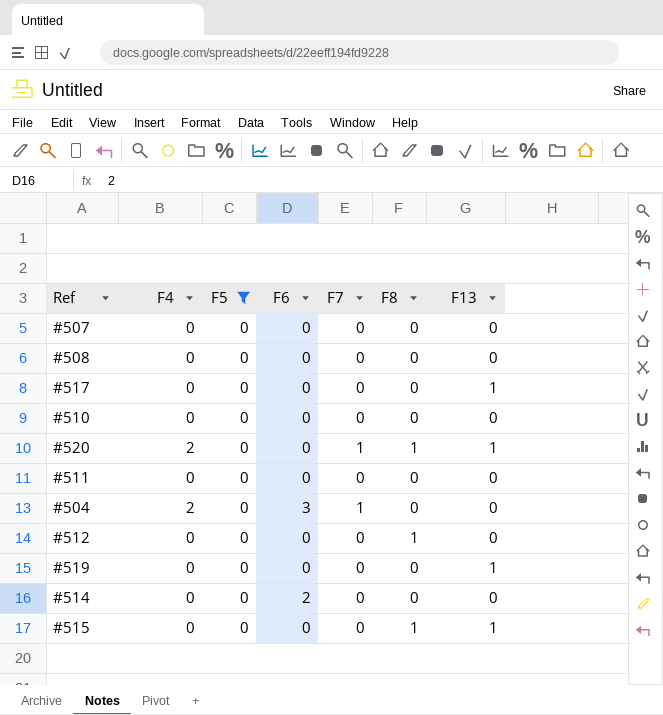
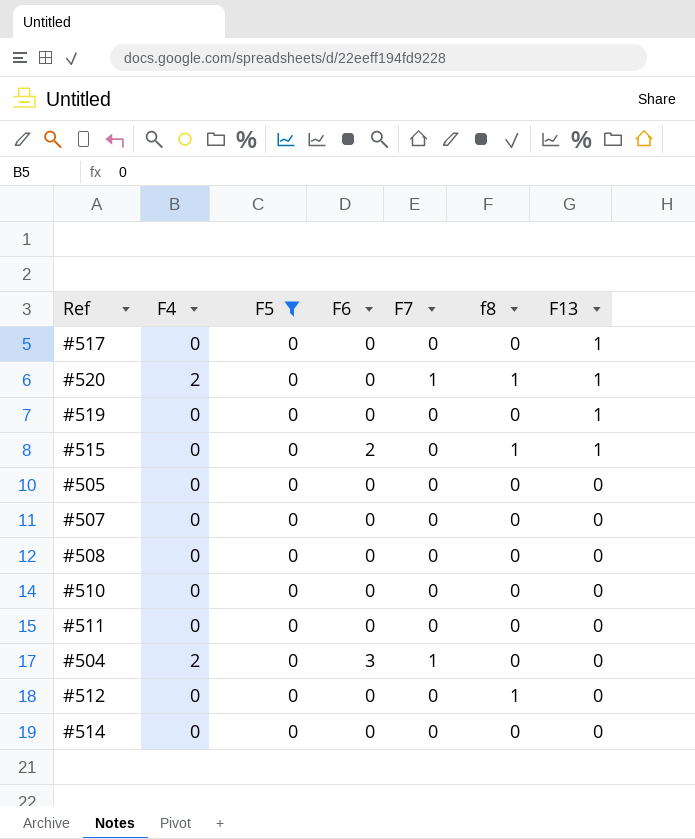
row order: none -> F13 descending
column name: F8 -> f8
#515 | F6: 0 -> 2
row #505: none -> 0 | 0 | 0 | 0 | 0 | 0
#514 | F6: 2 -> 0

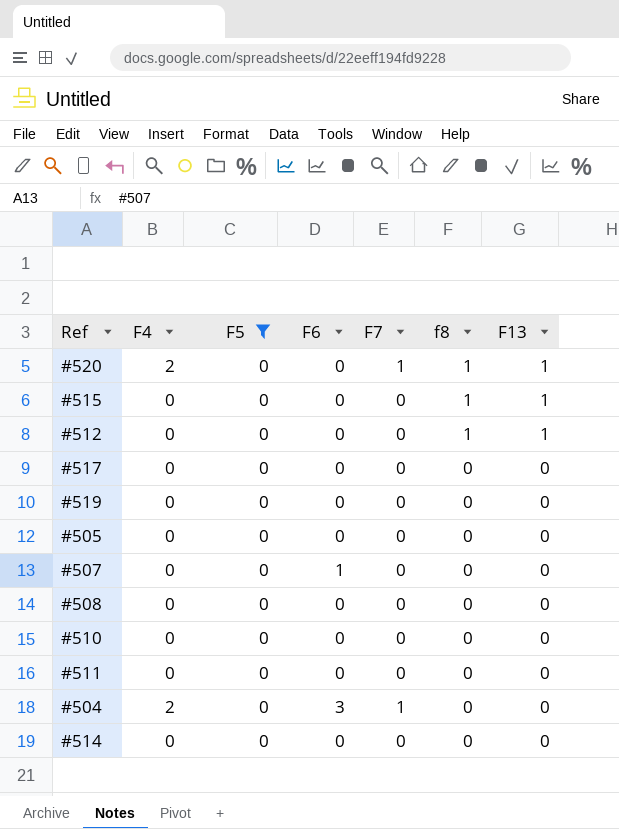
row order: F13 descending -> f8 descending
#515 | F6: 2 -> 0
#512 | F13: 0 -> 1
#517 | F13: 1 -> 0
#519 | F13: 1 -> 0
#507 | F6: 0 -> 1

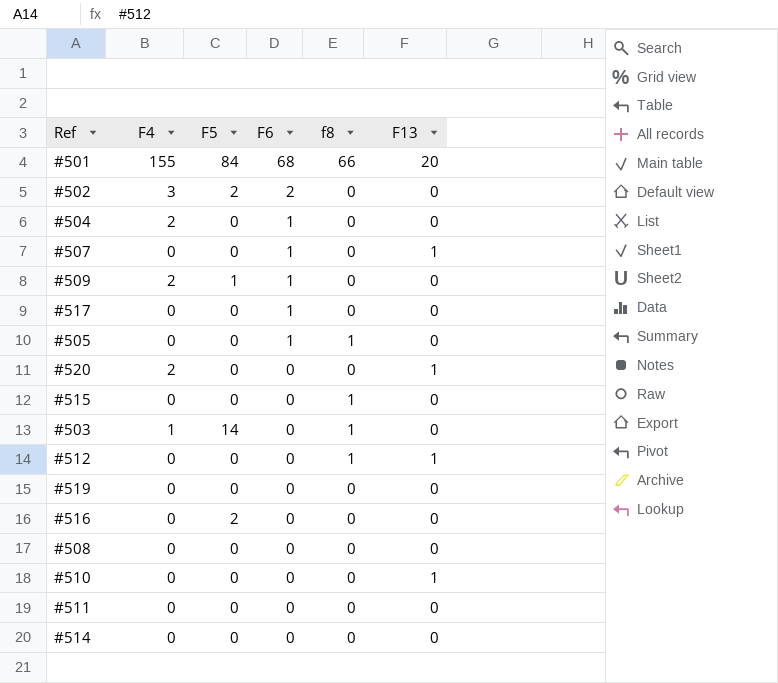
filter: F5 = 0 -> none
row order: f8 descending -> F6 descending
column F7 | position: 5 -> none
#504 | F6: 3 -> 1
#507 | F13: 0 -> 1
#517 | F6: 0 -> 1
#505 | F6: 0 -> 1
#505 | f8: 0 -> 1
#520 | f8: 1 -> 0
#515 | F13: 1 -> 0
#510 | F13: 0 -> 1

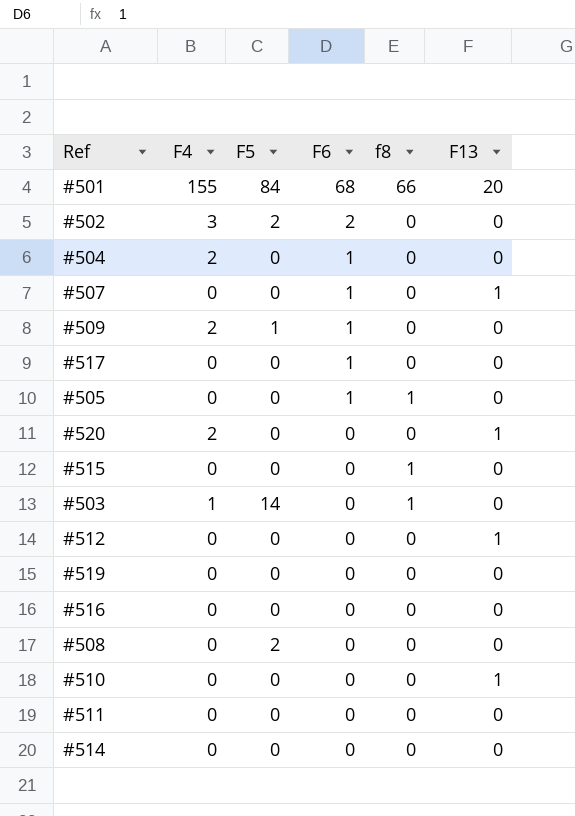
#512 | f8: 1 -> 0
#516 | F5: 2 -> 0
#508 | F5: 0 -> 2

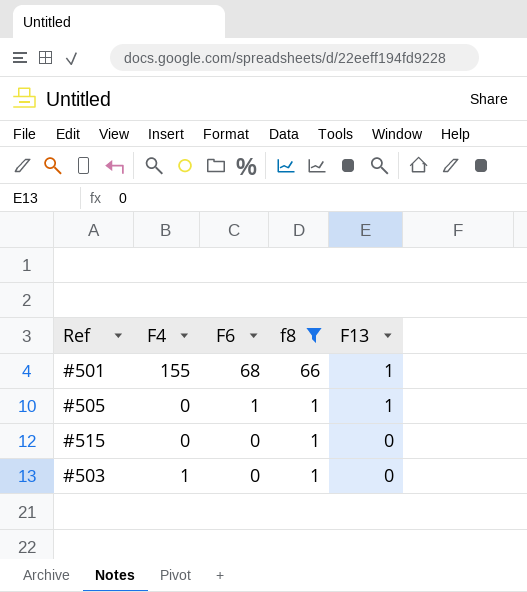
filter: none -> f8 != 0
column F5 | position: 3 -> none
#501 | F13: 20 -> 1
#505 | F13: 0 -> 1

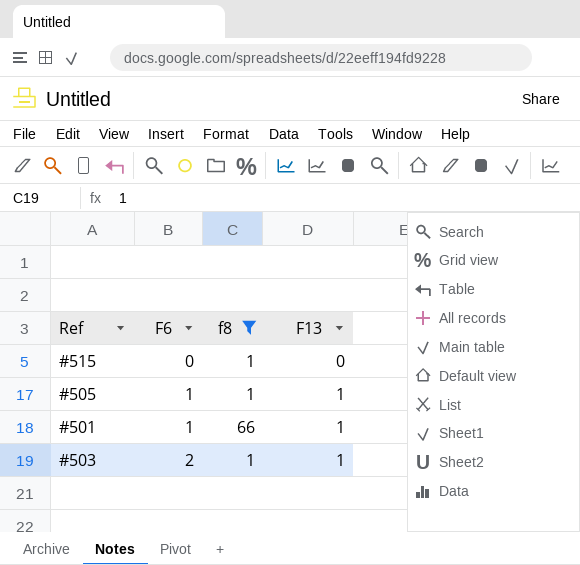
row order: F6 descending -> F6 ascending
column F4 | position: 2 -> none
#501 | F6: 68 -> 1
#503 | F6: 0 -> 2
#503 | F13: 0 -> 1

